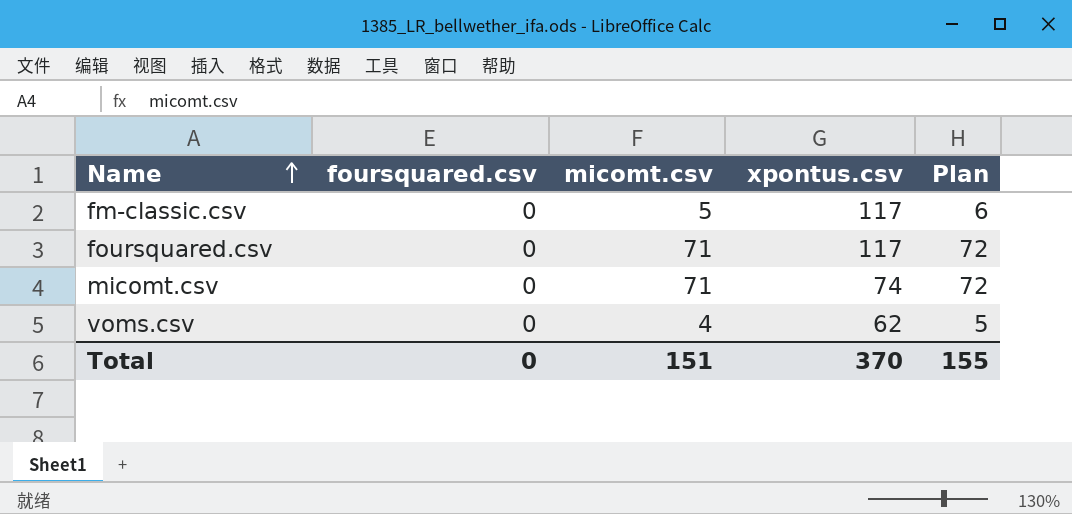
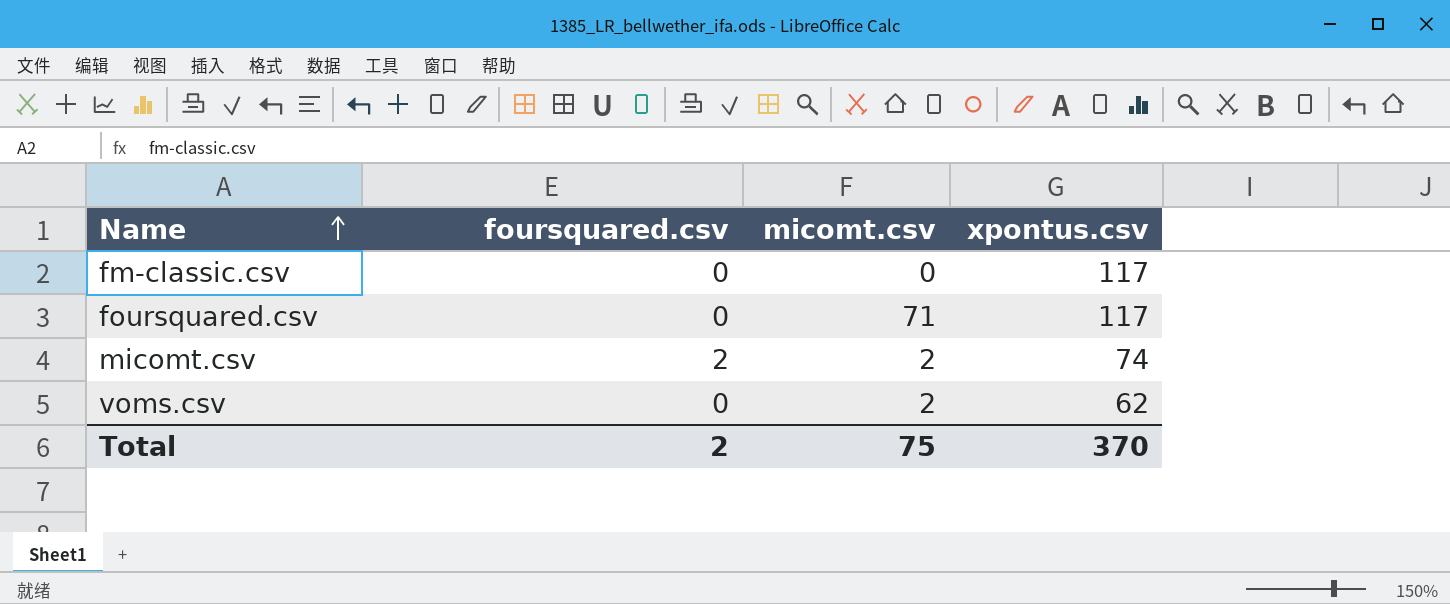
column Plan | formula: [micomt.csv] + 1 -> none
fm-classic.csv | micomt.csv: 5 -> 0
micomt.csv | foursquared.csv: 0 -> 2
micomt.csv | micomt.csv: 71 -> 2
voms.csv | micomt.csv: 4 -> 2
Total | foursquared.csv: 0 -> 2
Total | micomt.csv: 151 -> 75

